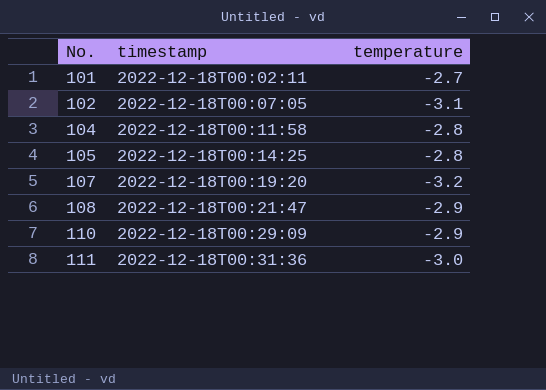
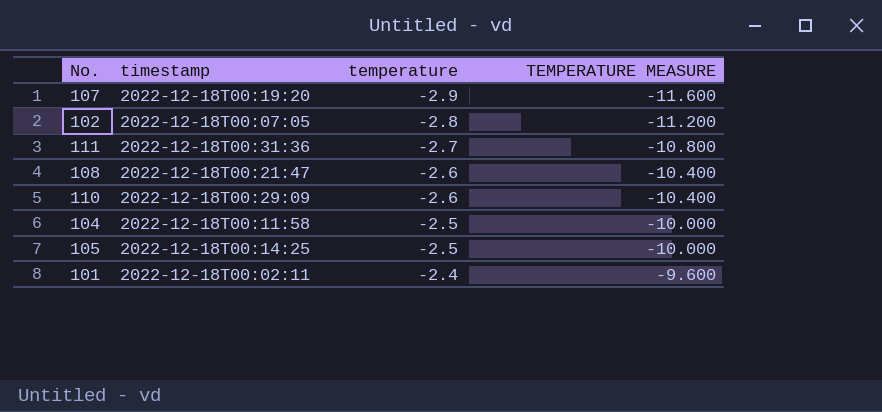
row order: No. ascending -> temperature ascending
column TEMPERATURE MEASURE | formula: none -> [temperature] * 4
107 | temperature: -3.2 -> -2.9
102 | temperature: -3.1 -> -2.8
111 | temperature: -3.0 -> -2.7
108 | temperature: -2.9 -> -2.6
110 | temperature: -2.9 -> -2.6
104 | temperature: -2.8 -> -2.5
105 | temperature: -2.8 -> -2.5
101 | temperature: -2.7 -> -2.4

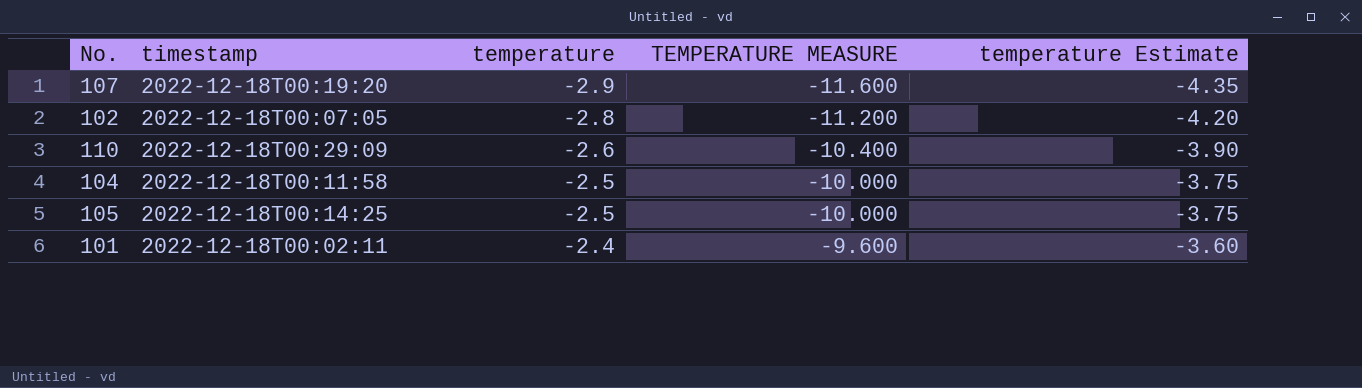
column temperature Estimate | formula: none -> [temperature] * 1.5
row 111: 2022-12-18T00:31:36 | -2.7 | -10.800 -> none
row 108: 2022-12-18T00:21:47 | -2.6 | -10.400 -> none

